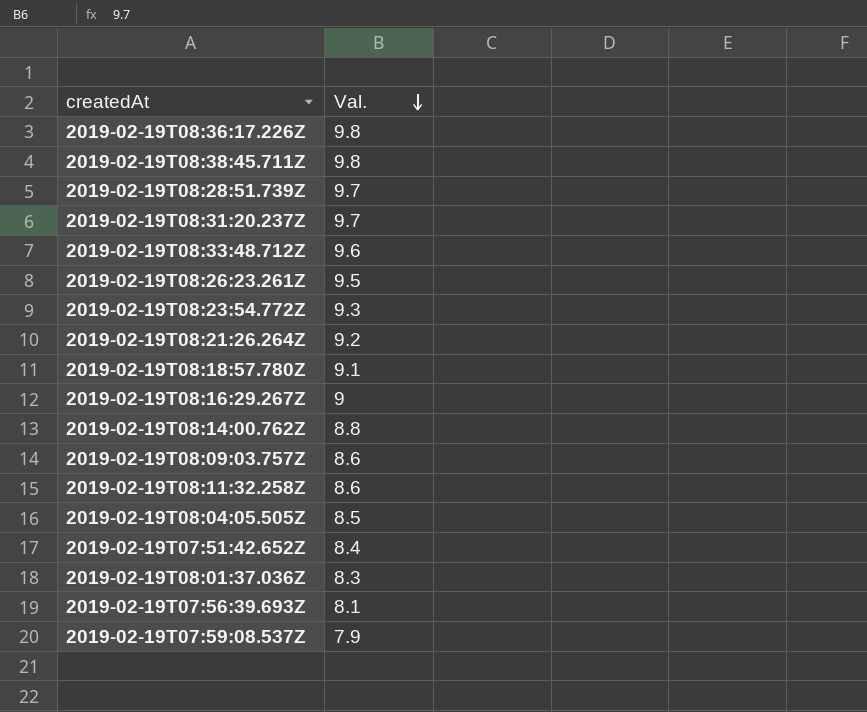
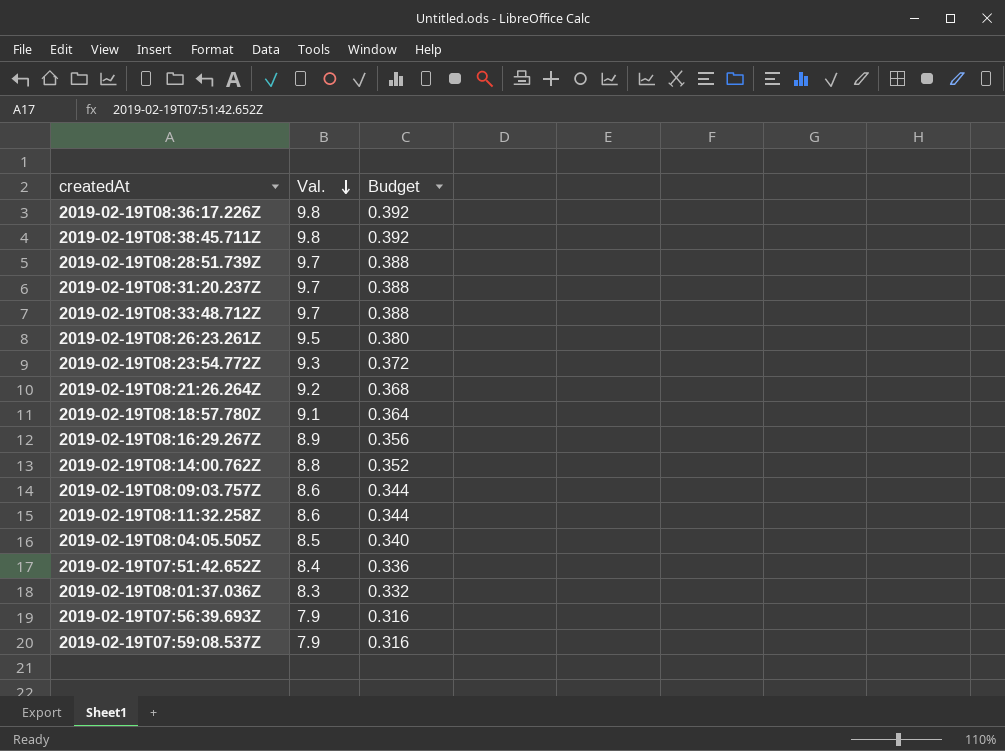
column Budget | formula: none -> [Val.] * 0.04
2019-02-19T08:33:48.712Z | Val.: 9.6 -> 9.7
2019-02-19T08:16:29.267Z | Val.: 9 -> 8.9
2019-02-19T07:56:39.693Z | Val.: 8.1 -> 7.9

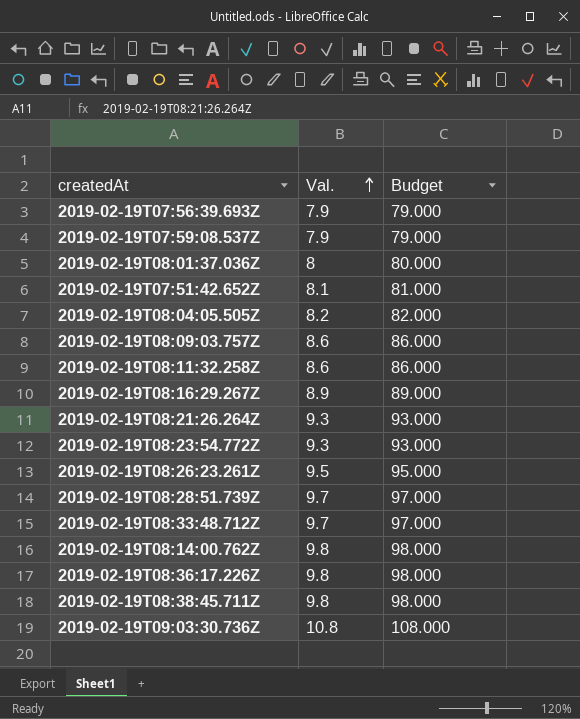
row order: Val. descending -> Val. ascending
column Budget | formula: [Val.] * 0.04 -> [Val.] * 10
row 2019-02-19T08:31:20.237Z: 9.7 | 0.388 -> none
row 2019-02-19T08:18:57.780Z: 9.1 | 0.364 -> none
2019-02-19T08:01:37.036Z | Val.: 8.3 -> 8
2019-02-19T07:51:42.652Z | Val.: 8.4 -> 8.1
2019-02-19T08:04:05.505Z | Val.: 8.5 -> 8.2
2019-02-19T08:21:26.264Z | Val.: 9.2 -> 9.3
2019-02-19T08:14:00.762Z | Val.: 8.8 -> 9.8
row 2019-02-19T09:03:30.736Z: none -> 10.8 | 108.000

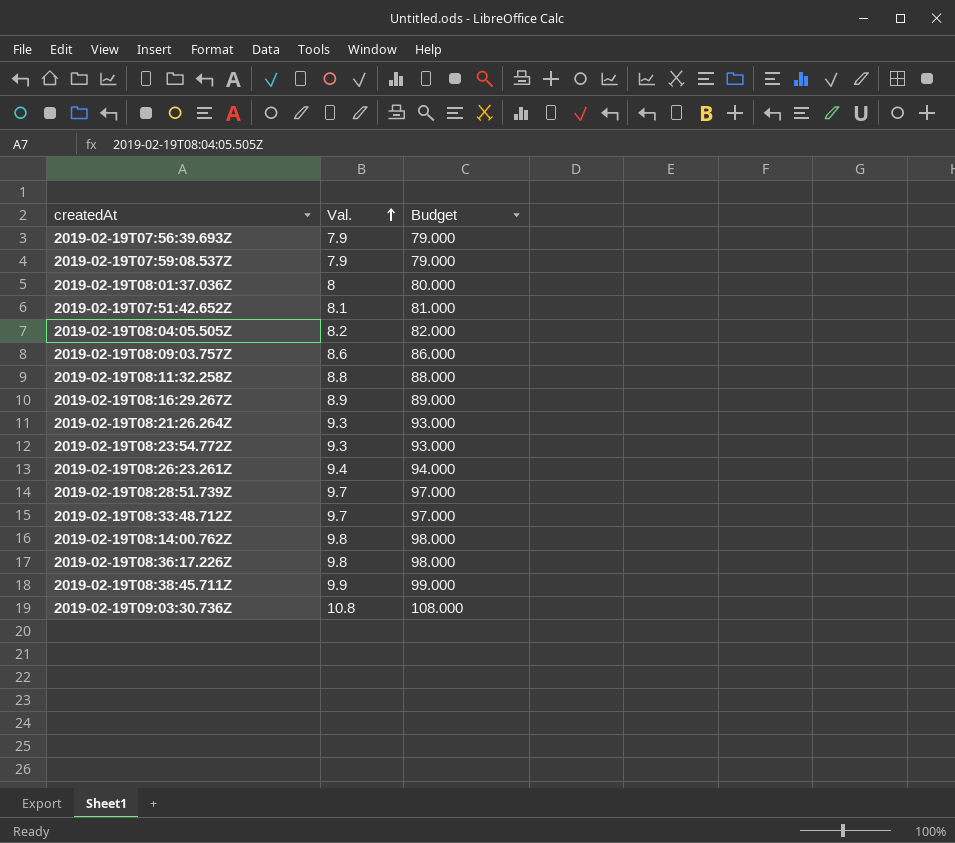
2019-02-19T08:11:32.258Z | Val.: 8.6 -> 8.8
2019-02-19T08:11:32.258Z | Budget: 86.000 -> 88.000
2019-02-19T08:26:23.261Z | Val.: 9.5 -> 9.4
2019-02-19T08:26:23.261Z | Budget: 95.000 -> 94.000
2019-02-19T08:38:45.711Z | Val.: 9.8 -> 9.9
2019-02-19T08:38:45.711Z | Budget: 98.000 -> 99.000

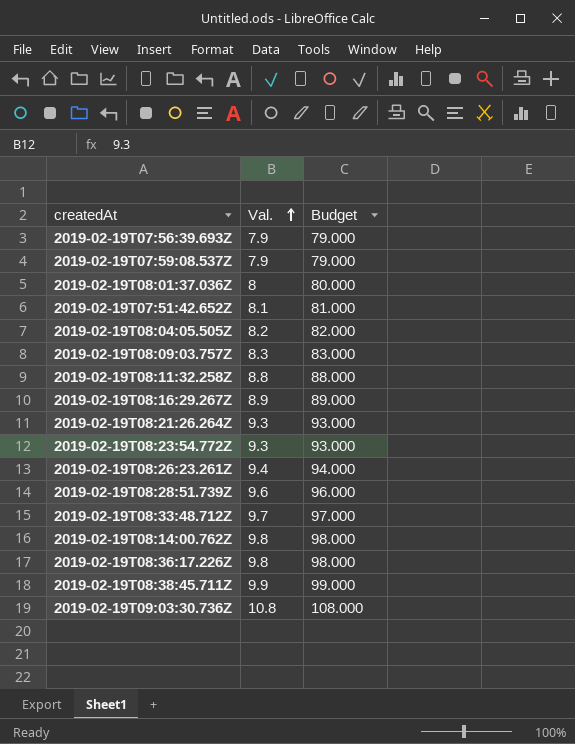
2019-02-19T08:09:03.757Z | Val.: 8.6 -> 8.3
2019-02-19T08:09:03.757Z | Budget: 86.000 -> 83.000
2019-02-19T08:28:51.739Z | Val.: 9.7 -> 9.6
2019-02-19T08:28:51.739Z | Budget: 97.000 -> 96.000

